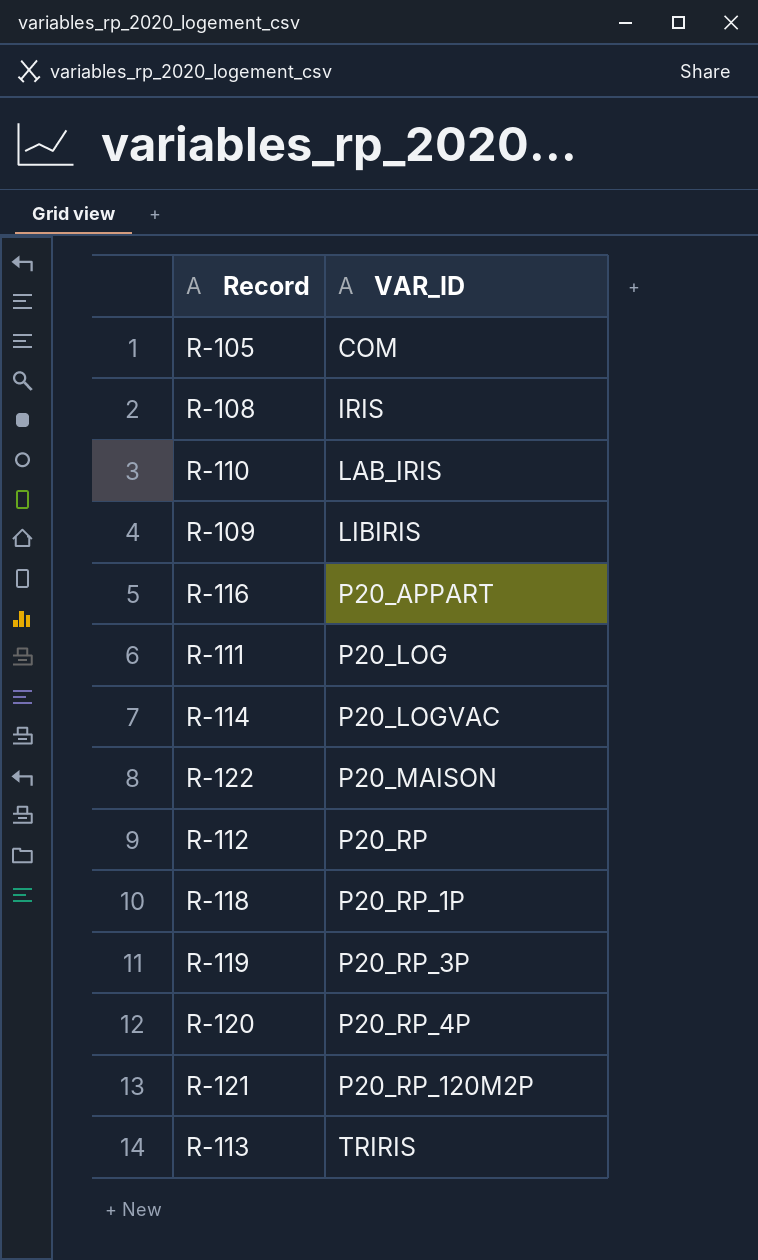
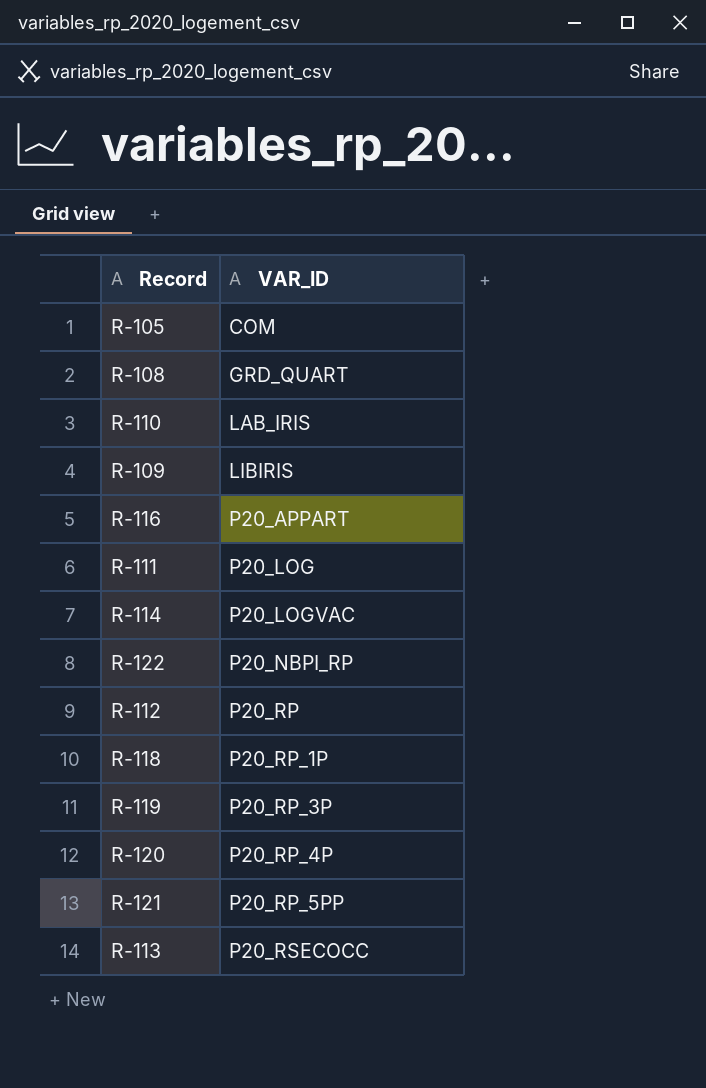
R-108 | VAR_ID: IRIS -> GRD_QUART
R-122 | VAR_ID: P20_MAISON -> P20_NBPI_RP
R-121 | VAR_ID: P20_RP_120M2P -> P20_RP_5PP
R-113 | VAR_ID: TRIRIS -> P20_RSECOCC

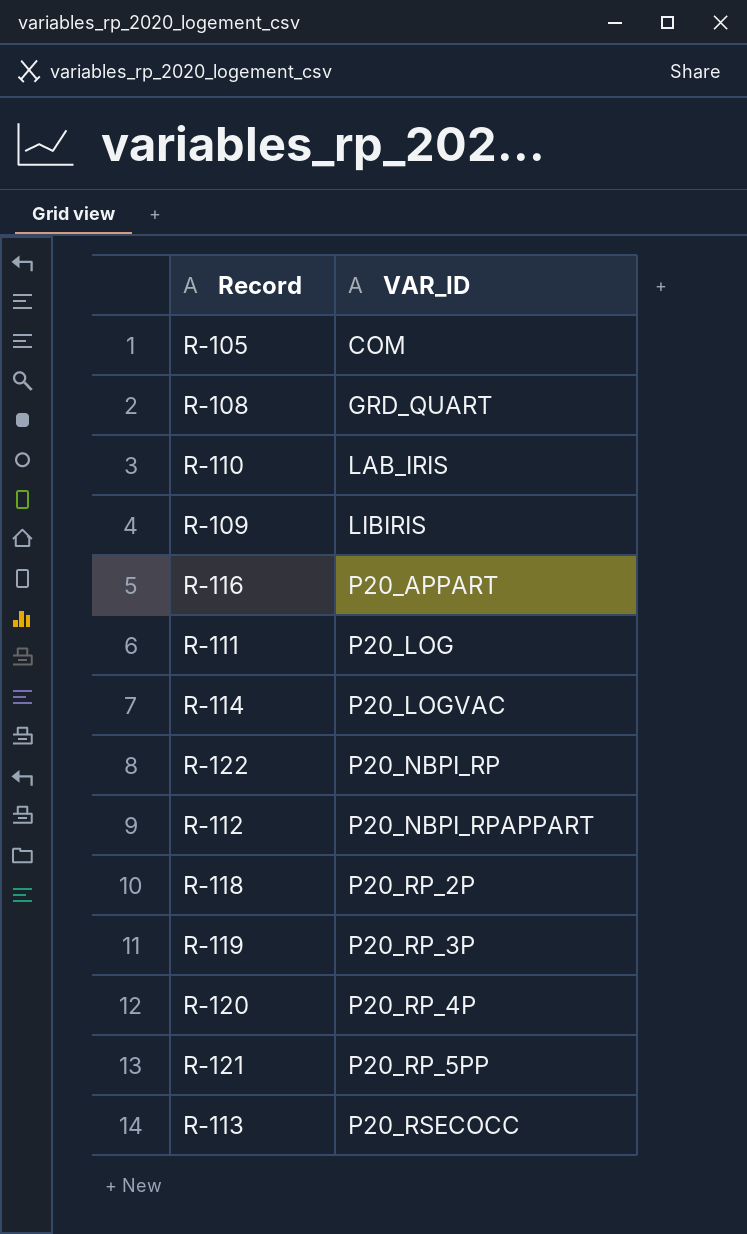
R-112 | VAR_ID: P20_RP -> P20_NBPI_RPAPPART
R-118 | VAR_ID: P20_RP_1P -> P20_RP_2P

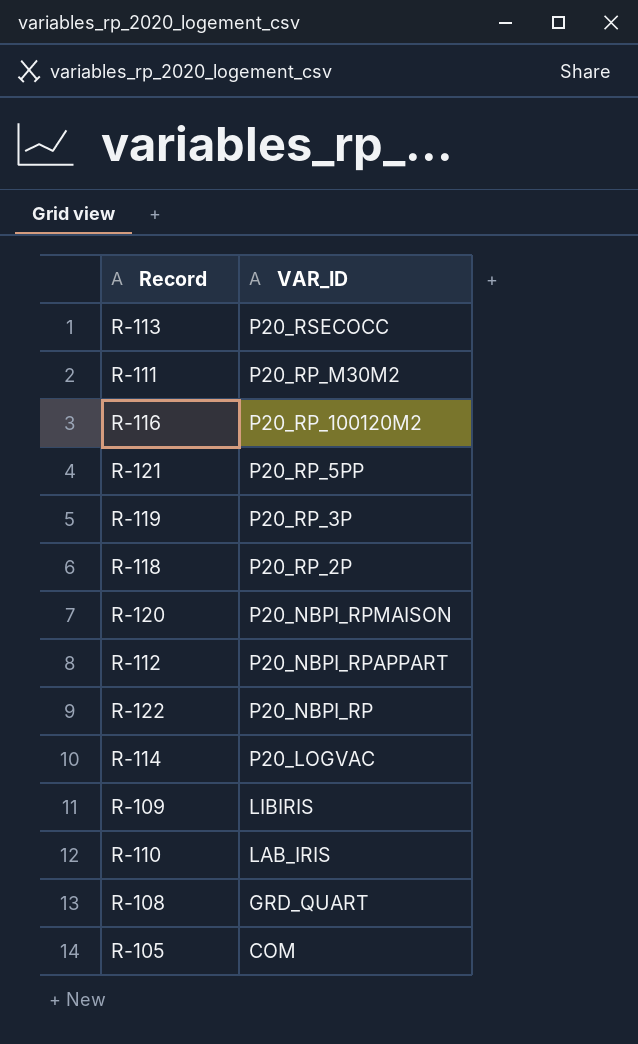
row order: VAR_ID ascending -> VAR_ID descending
R-111 | VAR_ID: P20_LOG -> P20_RP_M30M2
R-116 | VAR_ID: P20_APPART -> P20_RP_100120M2
R-120 | VAR_ID: P20_RP_4P -> P20_NBPI_RPMAISON

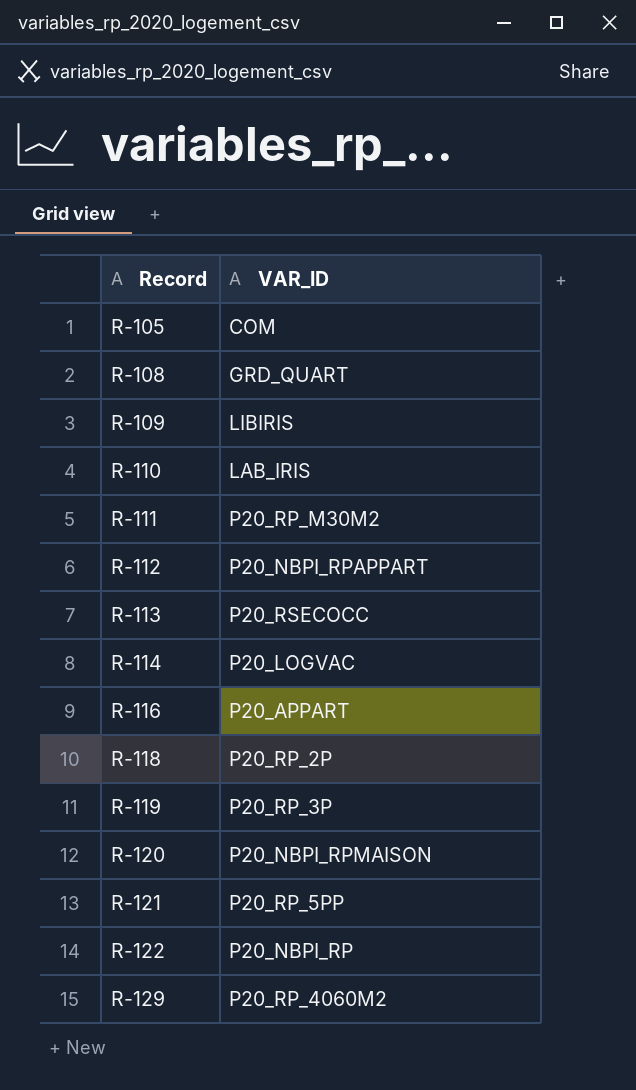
row order: VAR_ID descending -> Record ascending
R-116 | VAR_ID: P20_RP_100120M2 -> P20_APPART
row R-129: none -> P20_RP_4060M2

